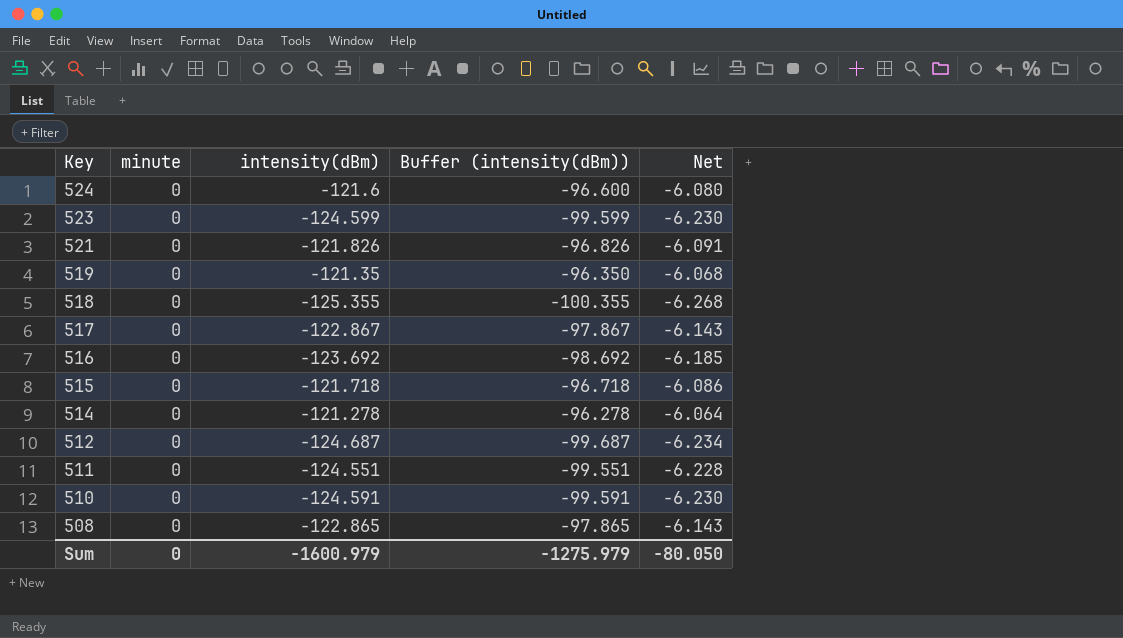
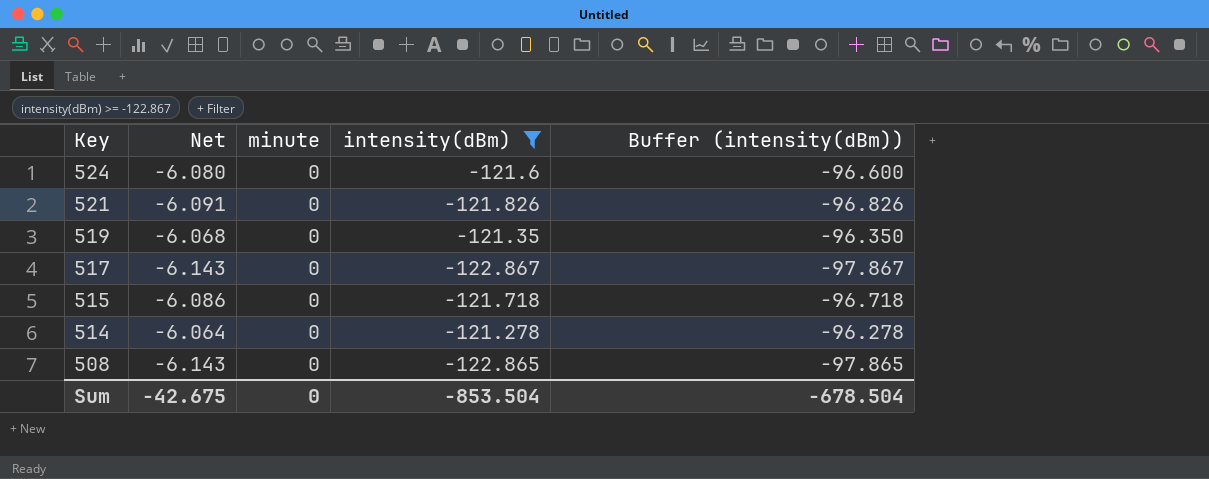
filter: none -> intensity(dBm) >= -122.867
column Net | position: 5 -> 2
Sum | Net: -80.050 -> -42.675
Sum | intensity(dBm): -1600.979 -> -853.504
Sum | Buffer (intensity(dBm)): -1275.979 -> -678.504

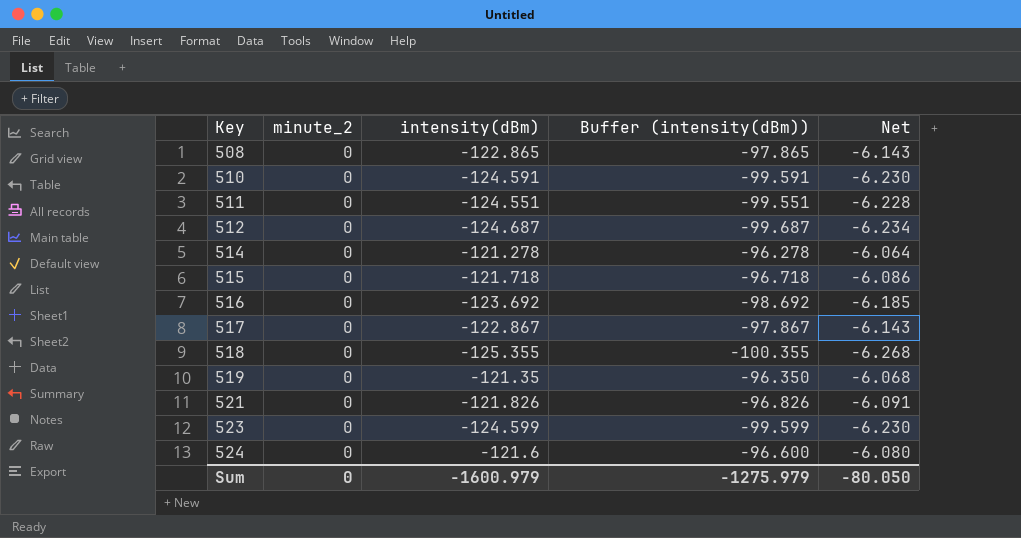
filter: intensity(dBm) >= -122.867 -> none
row order: Key descending -> Key ascending
column name: minute -> minute_2
column Net | position: 2 -> 5
Sum | intensity(dBm): -853.504 -> -1600.979
Sum | Buffer (intensity(dBm)): -678.504 -> -1275.979
Sum | Net: -42.675 -> -80.050

